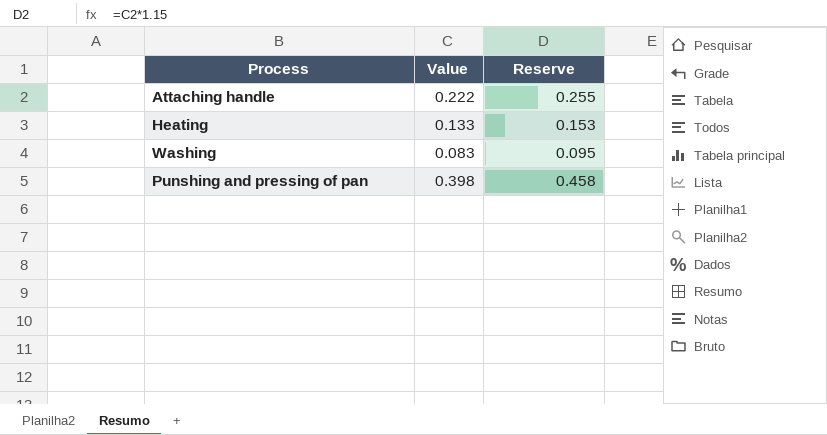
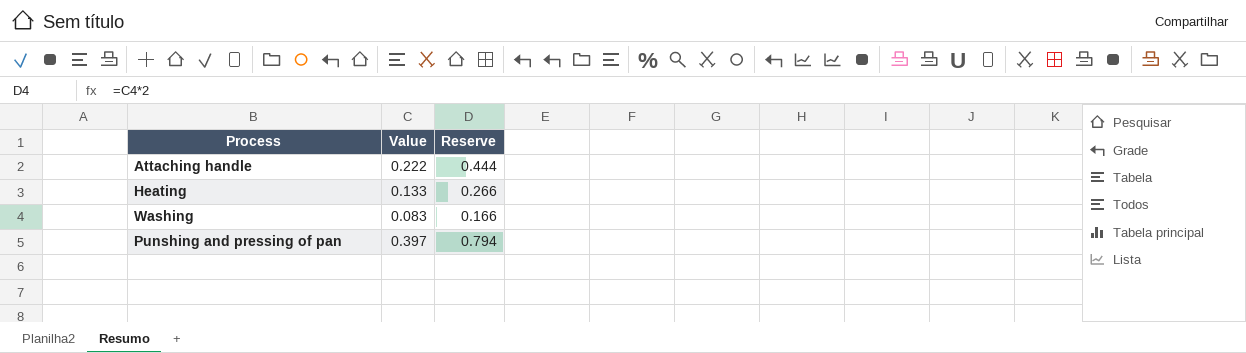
column Reserve | formula: [Value] * 1.15 -> [Value] * 2
Punshing and pressing of pan | Value: 0.398 -> 0.397

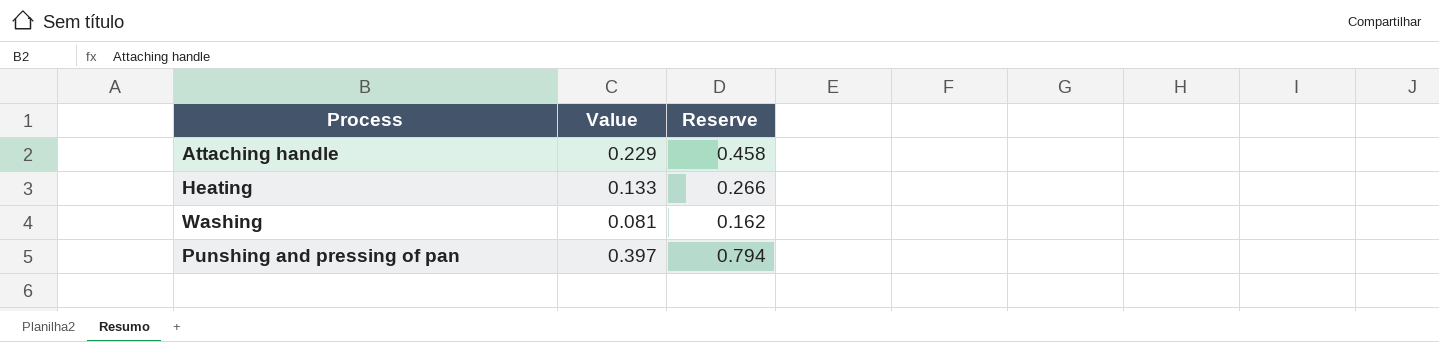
Attaching handle | Value: 0.222 -> 0.229
Attaching handle | Reserve: 0.444 -> 0.458
Washing | Value: 0.083 -> 0.081
Washing | Reserve: 0.166 -> 0.162

